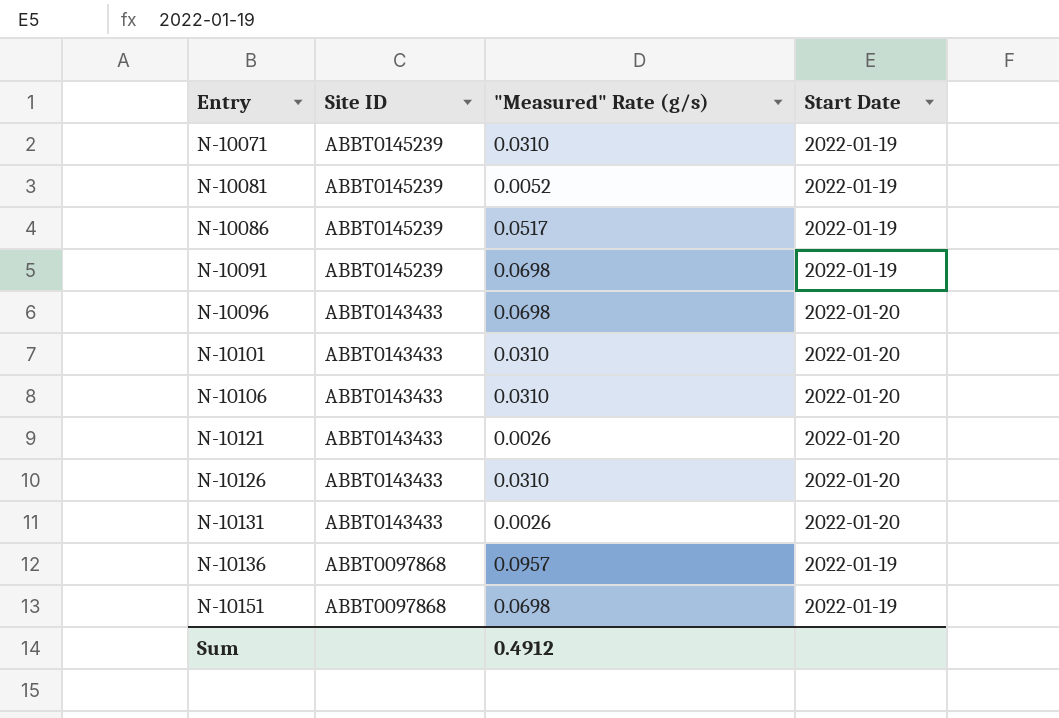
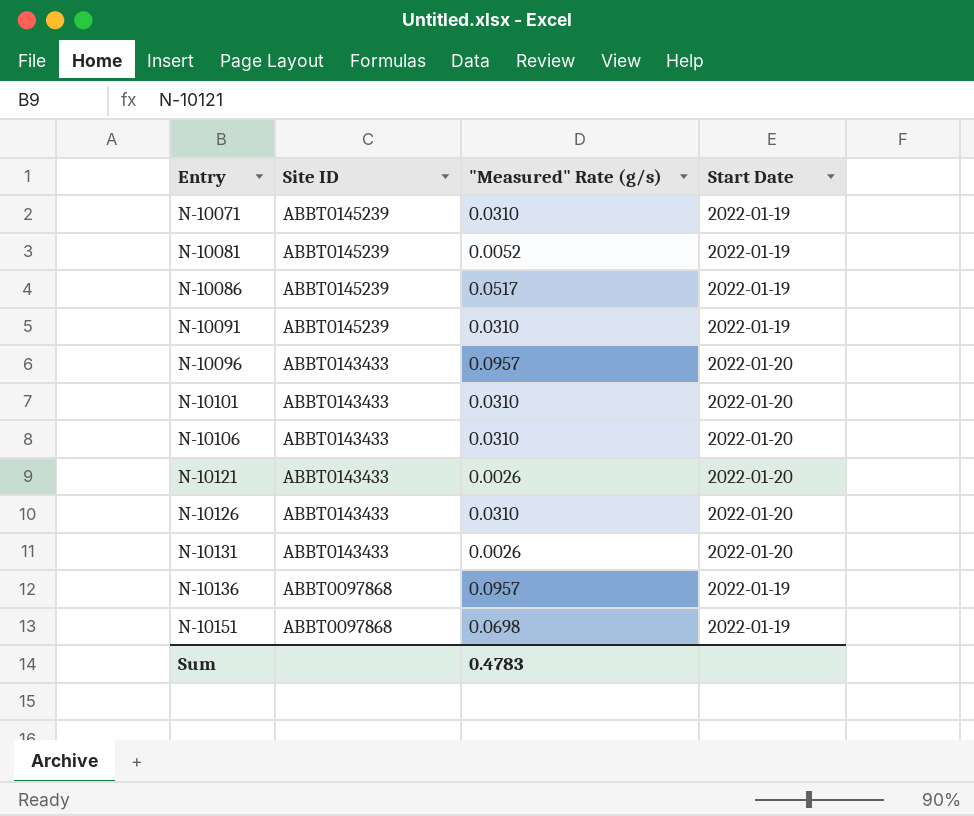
N-10091 | "Measured" Rate (g/s): 0.0698 -> 0.0310
N-10096 | "Measured" Rate (g/s): 0.0698 -> 0.0957
Sum | "Measured" Rate (g/s): 0.4912 -> 0.4783

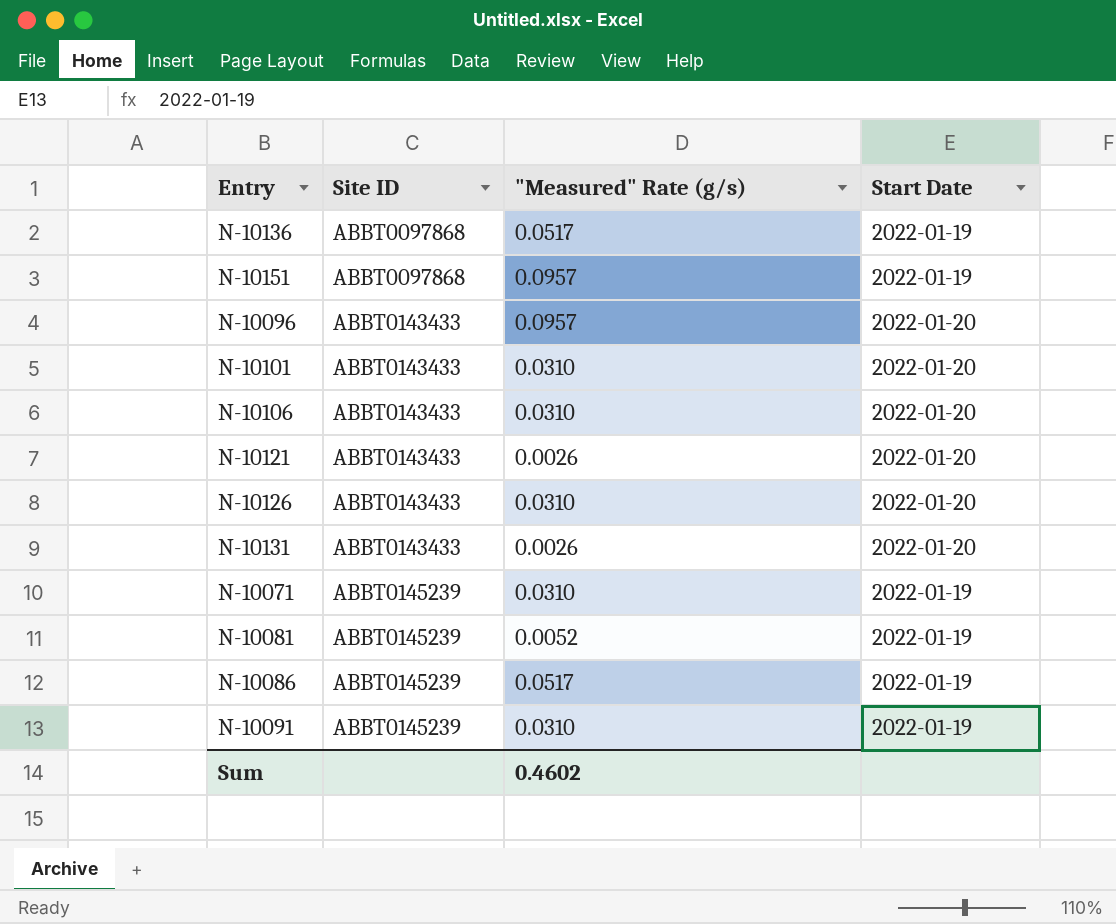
row order: Entry ascending -> Site ID ascending
N-10136 | "Measured" Rate (g/s): 0.0957 -> 0.0517
N-10151 | "Measured" Rate (g/s): 0.0698 -> 0.0957
Sum | "Measured" Rate (g/s): 0.4783 -> 0.4602

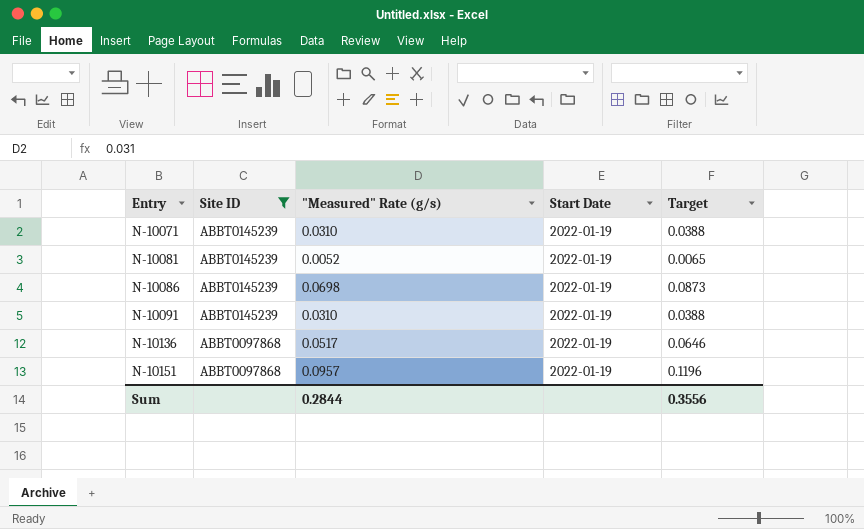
filter: none -> Site ID != ABBT0143433
row order: Site ID ascending -> Entry ascending
column Target | formula: none -> ["Measured" Rate (g/s)] * 1.25
N-10086 | "Measured" Rate (g/s): 0.0517 -> 0.0698
Sum | "Measured" Rate (g/s): 0.4602 -> 0.2844

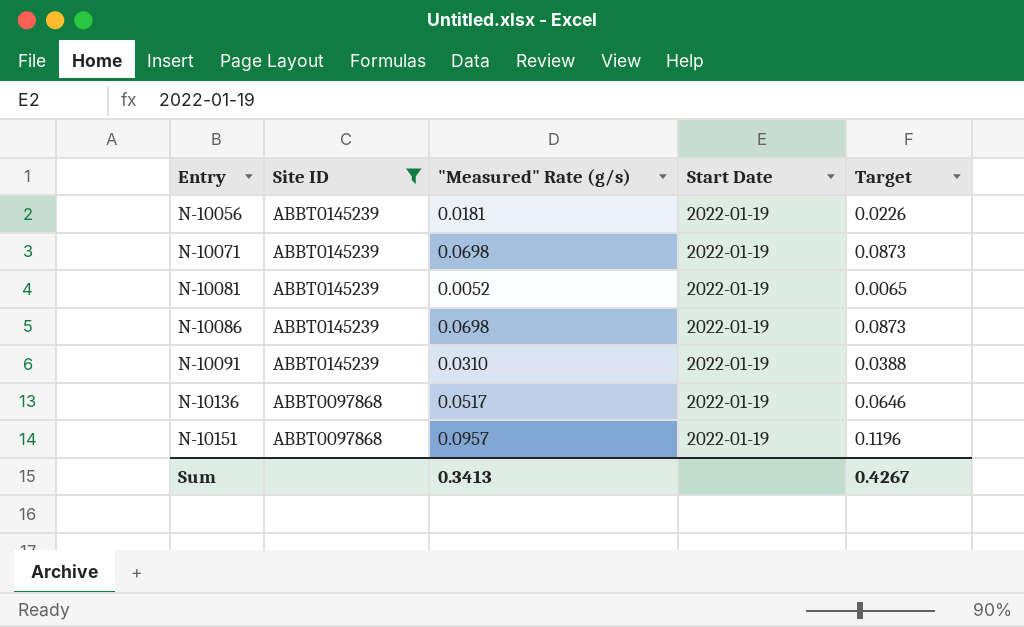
row N-10056: none -> ABBT0145239 | 0.0181 | 2022-01-19 | 0.0226
N-10071 | "Measured" Rate (g/s): 0.0310 -> 0.0698
N-10071 | Target: 0.0388 -> 0.0873
Sum | "Measured" Rate (g/s): 0.2844 -> 0.3413
Sum | Target: 0.3556 -> 0.4267

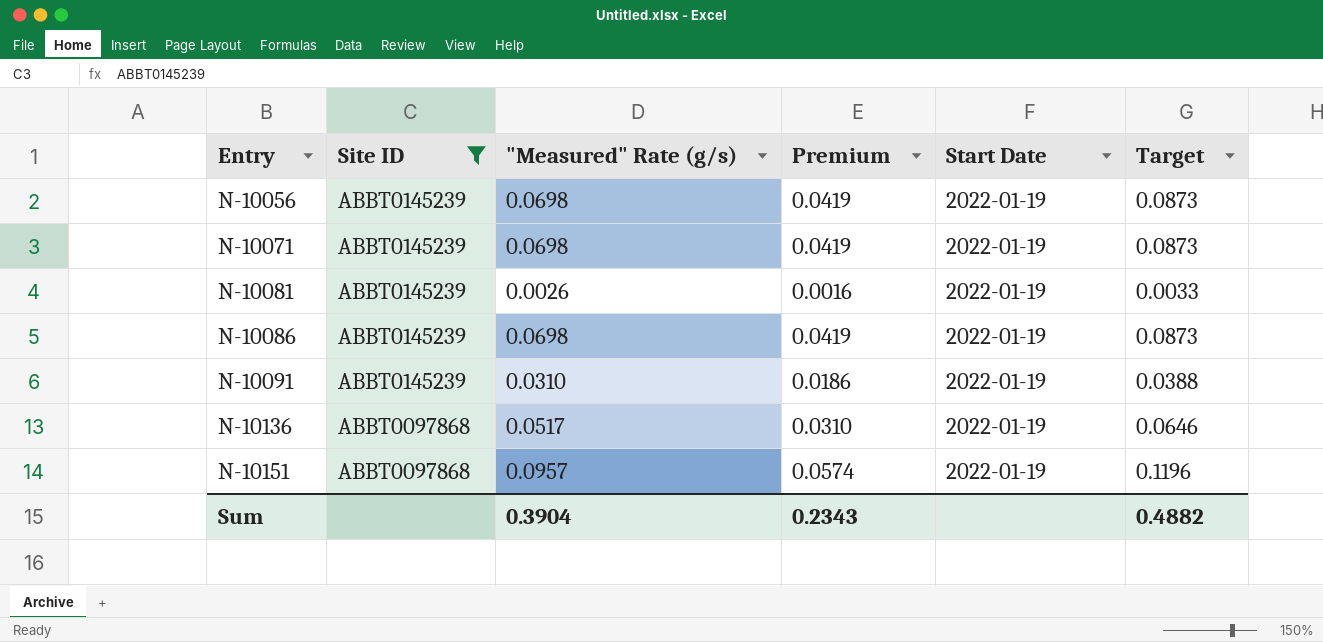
column Premium | formula: none -> ["Measured" Rate (g/s)] * 0.6
N-10056 | "Measured" Rate (g/s): 0.0181 -> 0.0698
N-10056 | Target: 0.0226 -> 0.0873
N-10081 | "Measured" Rate (g/s): 0.0052 -> 0.0026
N-10081 | Target: 0.0065 -> 0.0033
Sum | "Measured" Rate (g/s): 0.3413 -> 0.3904
Sum | Target: 0.4267 -> 0.4882

